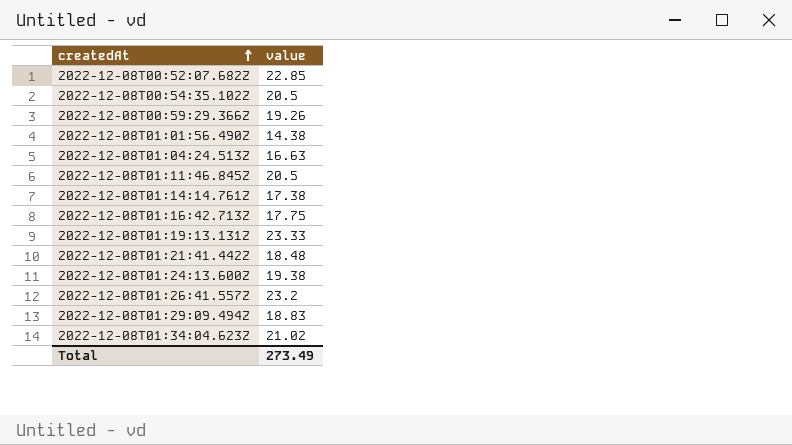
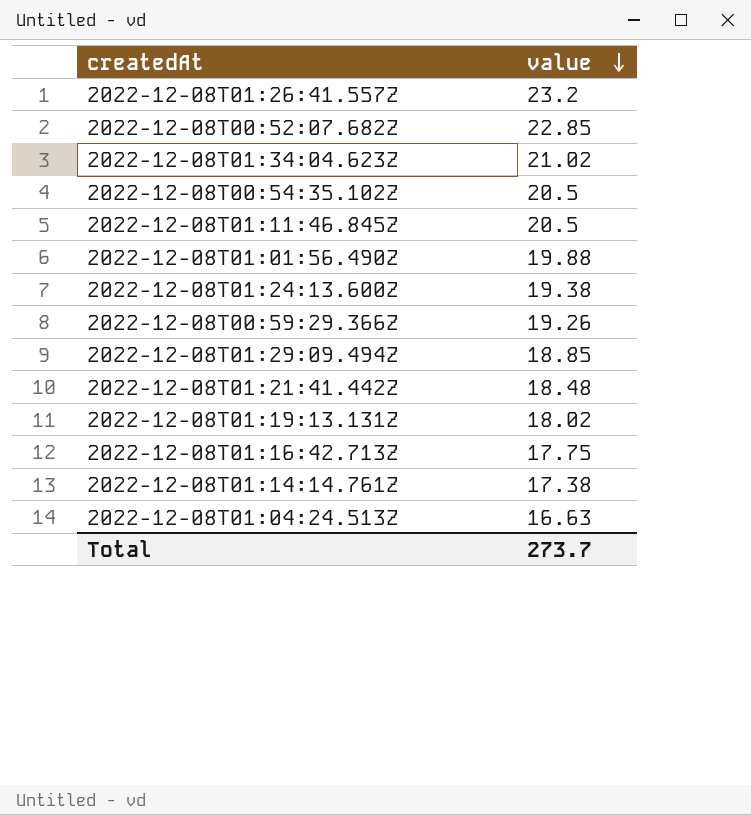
row order: createdAt ascending -> value descending
2022-12-08T01:01:56.490Z | value: 14.38 -> 19.88
2022-12-08T01:29:09.494Z | value: 18.83 -> 18.85
2022-12-08T01:19:13.131Z | value: 23.33 -> 18.02
Total | value: 273.49 -> 273.7

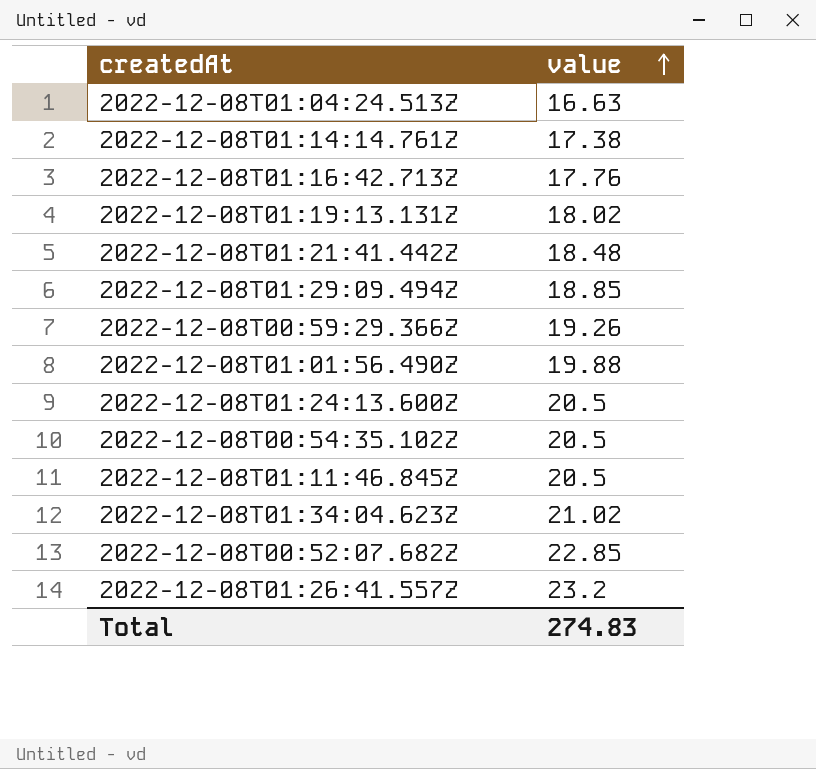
row order: value descending -> value ascending
2022-12-08T01:16:42.713Z | value: 17.75 -> 17.76
2022-12-08T01:24:13.600Z | value: 19.38 -> 20.5
Total | value: 273.7 -> 274.83

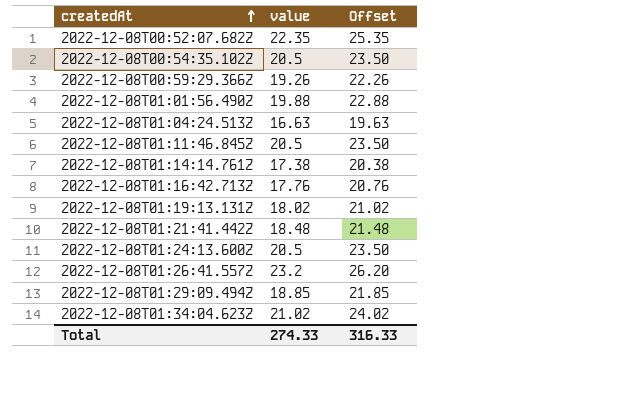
row order: value ascending -> createdAt ascending
column Offset | formula: none -> [value] + 3
2022-12-08T00:52:07.682Z | value: 22.85 -> 22.35
Total | value: 274.83 -> 274.33

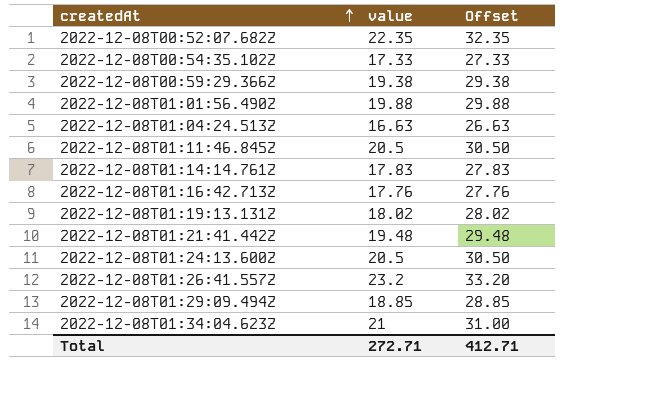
column Offset | formula: [value] + 3 -> [value] + 10
2022-12-08T00:54:35.102Z | value: 20.5 -> 17.33
2022-12-08T00:59:29.366Z | value: 19.26 -> 19.38
2022-12-08T01:14:14.761Z | value: 17.38 -> 17.83
2022-12-08T01:21:41.442Z | value: 18.48 -> 19.48
2022-12-08T01:34:04.623Z | value: 21.02 -> 21
Total | value: 274.33 -> 272.71
Total | Offset: 316.33 -> 412.71

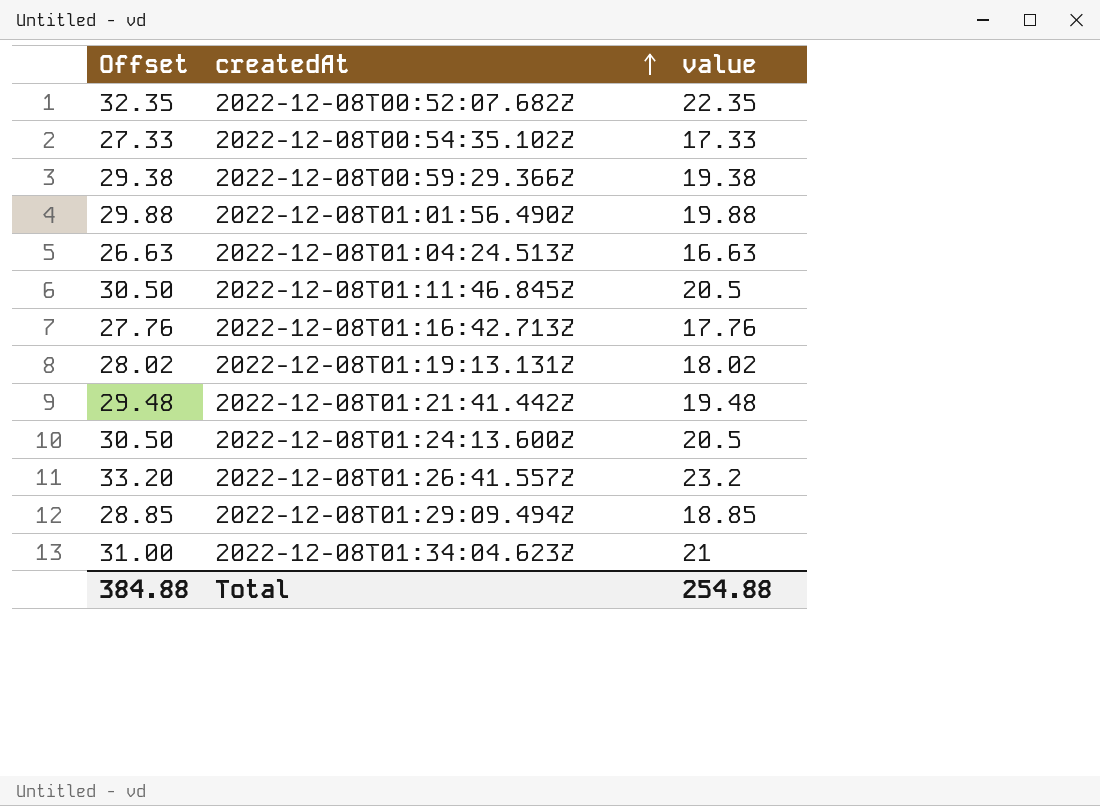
column Offset | position: 3 -> 1
row 2022-12-08T01:14:14.761Z: 17.83 | 27.83 -> none
Total | Offset: 412.71 -> 384.88
Total | value: 272.71 -> 254.88

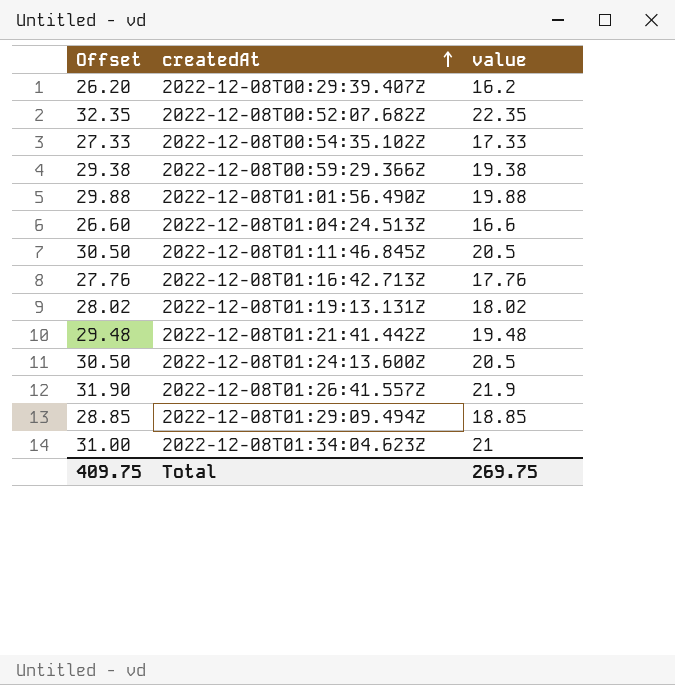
row 2022-12-08T00:29:39.407Z: none -> 26.20 | 16.2
2022-12-08T01:04:24.513Z | Offset: 26.63 -> 26.60
2022-12-08T01:04:24.513Z | value: 16.63 -> 16.6
2022-12-08T01:26:41.557Z | Offset: 33.20 -> 31.90
2022-12-08T01:26:41.557Z | value: 23.2 -> 21.9
Total | Offset: 384.88 -> 409.75
Total | value: 254.88 -> 269.75

